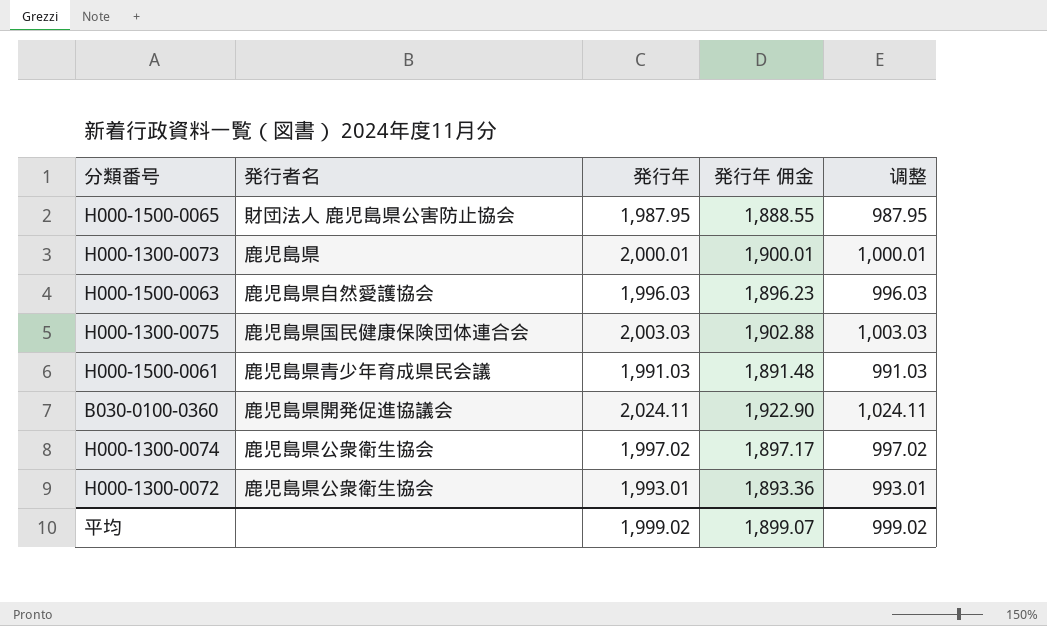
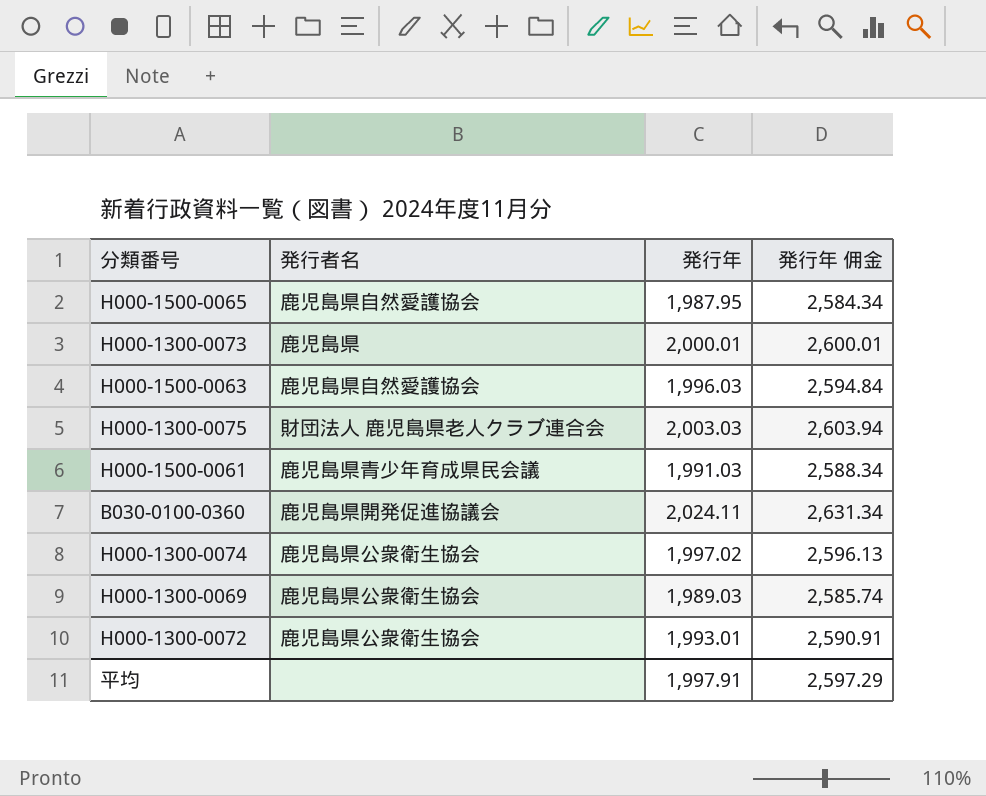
column 调整 | formula: [発行年] - 1000 -> none
column 発行年 佣金 | formula: [発行年] * 0.95 -> [発行年] * 1.3
H000-1500-0065 | 発行者名: 財団法人 鹿児島県公害防止協会 -> 鹿児島県自然愛護協会
H000-1300-0075 | 発行者名: 鹿児島県国民健康保険団体連合会 -> 財団法人 鹿児島県老人クラブ連合会
row H000-1300-0069: none -> 鹿児島県公衆衛生協会 | 1,989.03 | 2,585.74
平均 | 発行年: 1,999.02 -> 1,997.91
平均 | 発行年 佣金: 1,899.07 -> 2,597.29

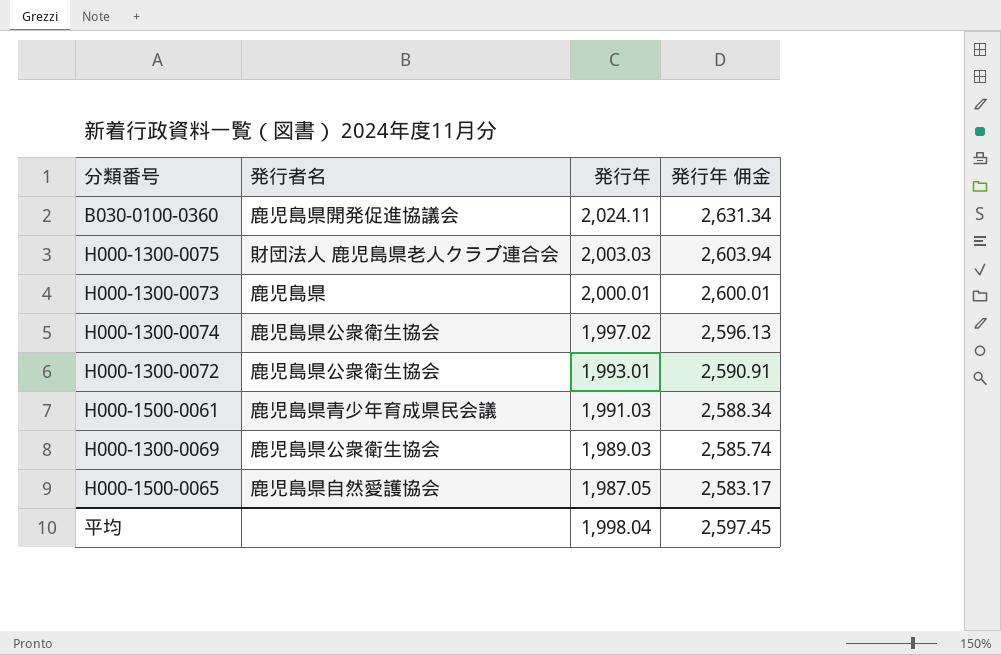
row order: none -> 発行年 descending
row H000-1500-0063: 鹿児島県自然愛護協会 | 1,996.03 | 2,594.84 -> none
H000-1500-0065 | 発行年: 1,987.95 -> 1,987.05
H000-1500-0065 | 発行年 佣金: 2,584.34 -> 2,583.17
平均 | 発行年: 1,997.91 -> 1,998.04
平均 | 発行年 佣金: 2,597.29 -> 2,597.45

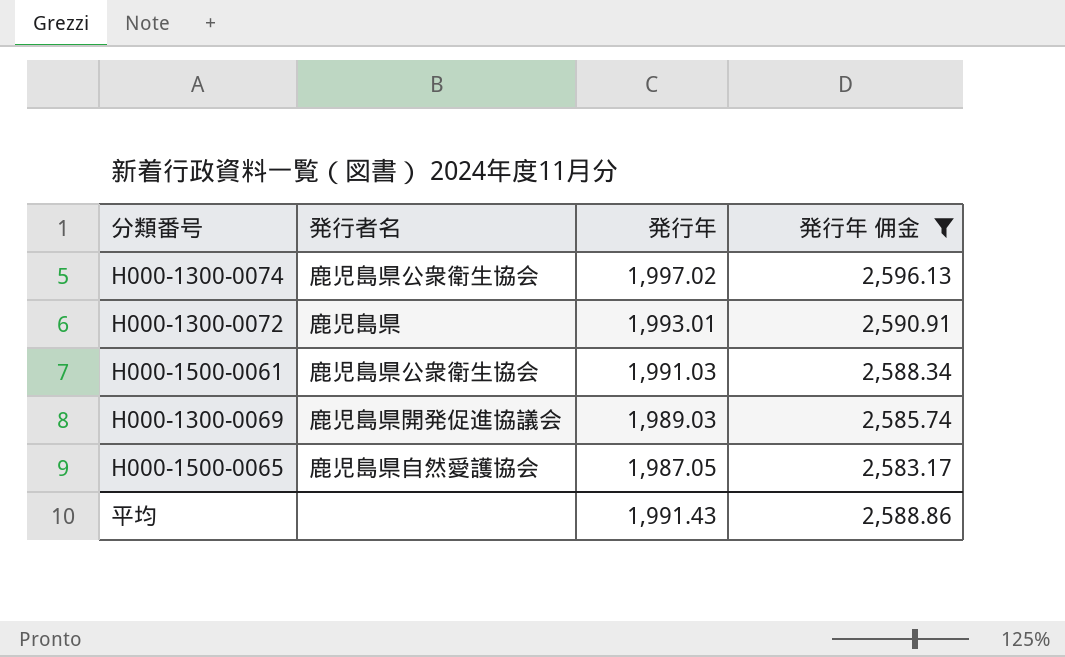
filter: none -> 発行年 佣金 <= 2,596.13
H000-1300-0072 | 発行者名: 鹿児島県公衆衛生協会 -> 鹿児島県
H000-1500-0061 | 発行者名: 鹿児島県青少年育成県民会議 -> 鹿児島県公衆衛生協会
H000-1300-0069 | 発行者名: 鹿児島県公衆衛生協会 -> 鹿児島県開発促進協議会
平均 | 発行年: 1,998.04 -> 1,991.43
平均 | 発行年 佣金: 2,597.45 -> 2,588.86

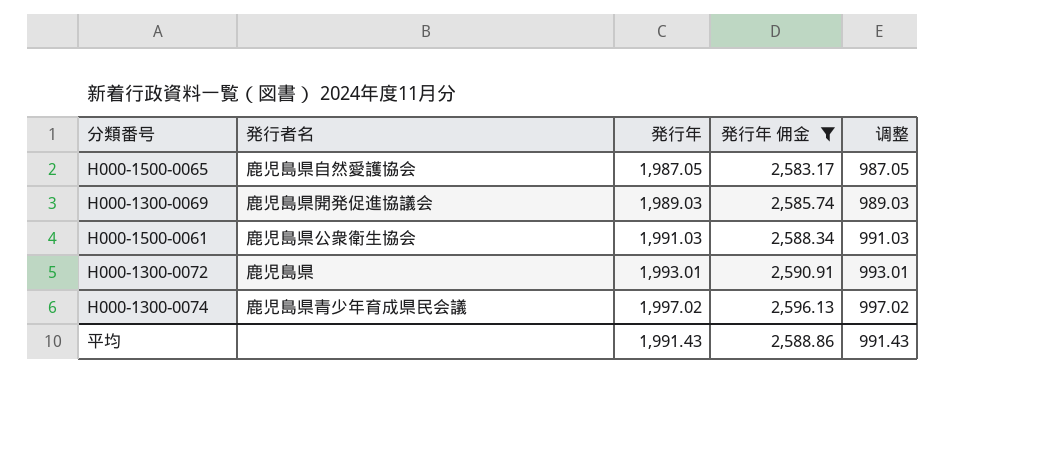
row order: 発行年 descending -> 発行年 ascending
column 调整 | formula: none -> [発行年] - 1000
H000-1300-0074 | 発行者名: 鹿児島県公衆衛生協会 -> 鹿児島県青少年育成県民会議

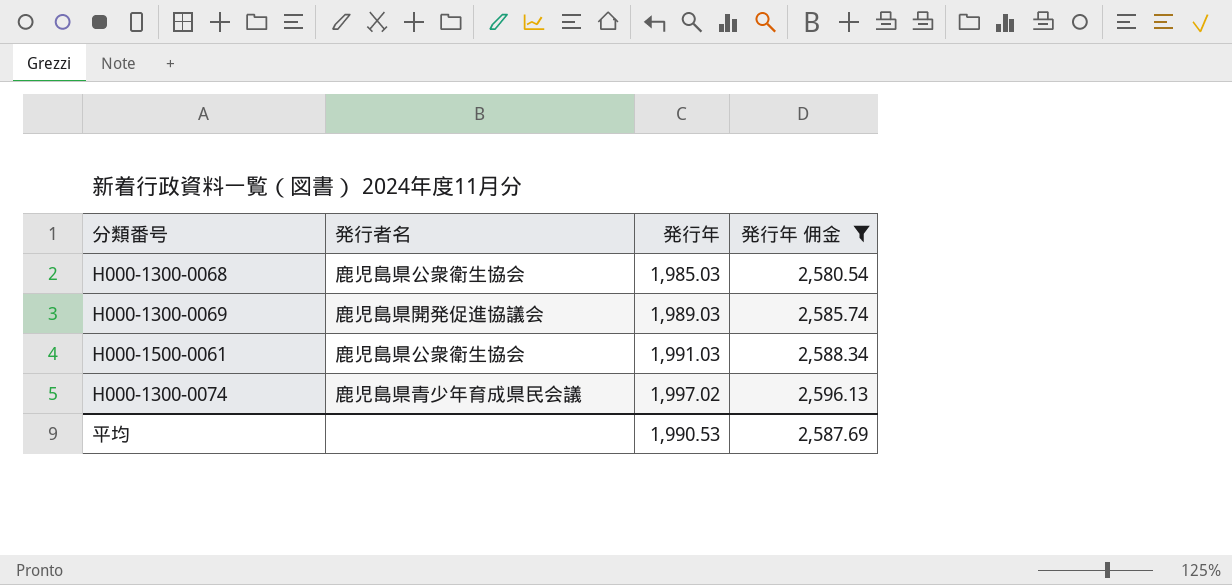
column 调整 | formula: [発行年] - 1000 -> none
row H000-1500-0065: 鹿児島県自然愛護協会 | 1,987.05 | 2,583.17 | 987.05 -> none
row H000-1300-0072: 鹿児島県 | 1,993.01 | 2,590.91 | 993.01 -> none
row H000-1300-0068: none -> 鹿児島県公衆衛生協会 | 1,985.03 | 2,580.54
平均 | 発行年: 1,991.43 -> 1,990.53
平均 | 発行年 佣金: 2,588.86 -> 2,587.69

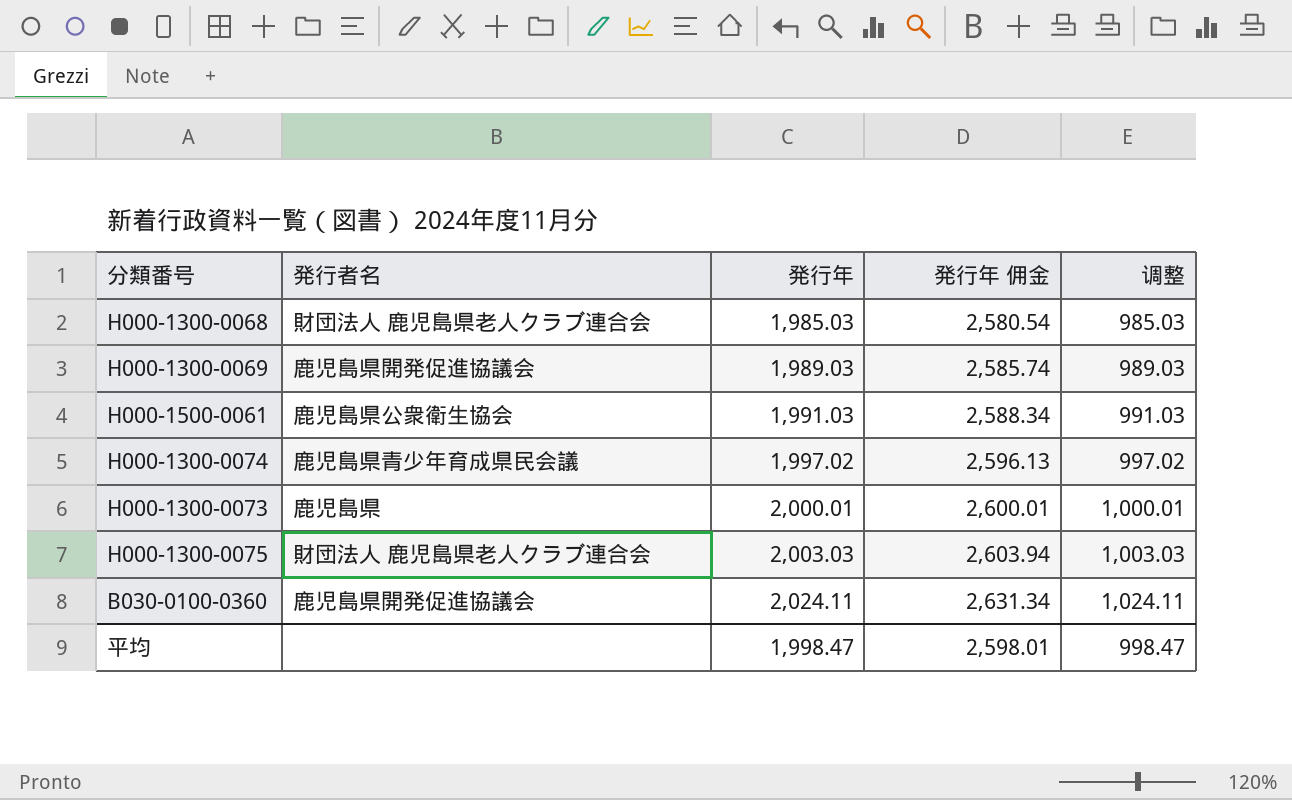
filter: 発行年 佣金 <= 2,596.13 -> none
column 调整 | formula: none -> [発行年] - 1000
H000-1300-0068 | 発行者名: 鹿児島県公衆衛生協会 -> 財団法人 鹿児島県老人クラブ連合会
平均 | 発行年: 1,990.53 -> 1,998.47
平均 | 発行年 佣金: 2,587.69 -> 2,598.01

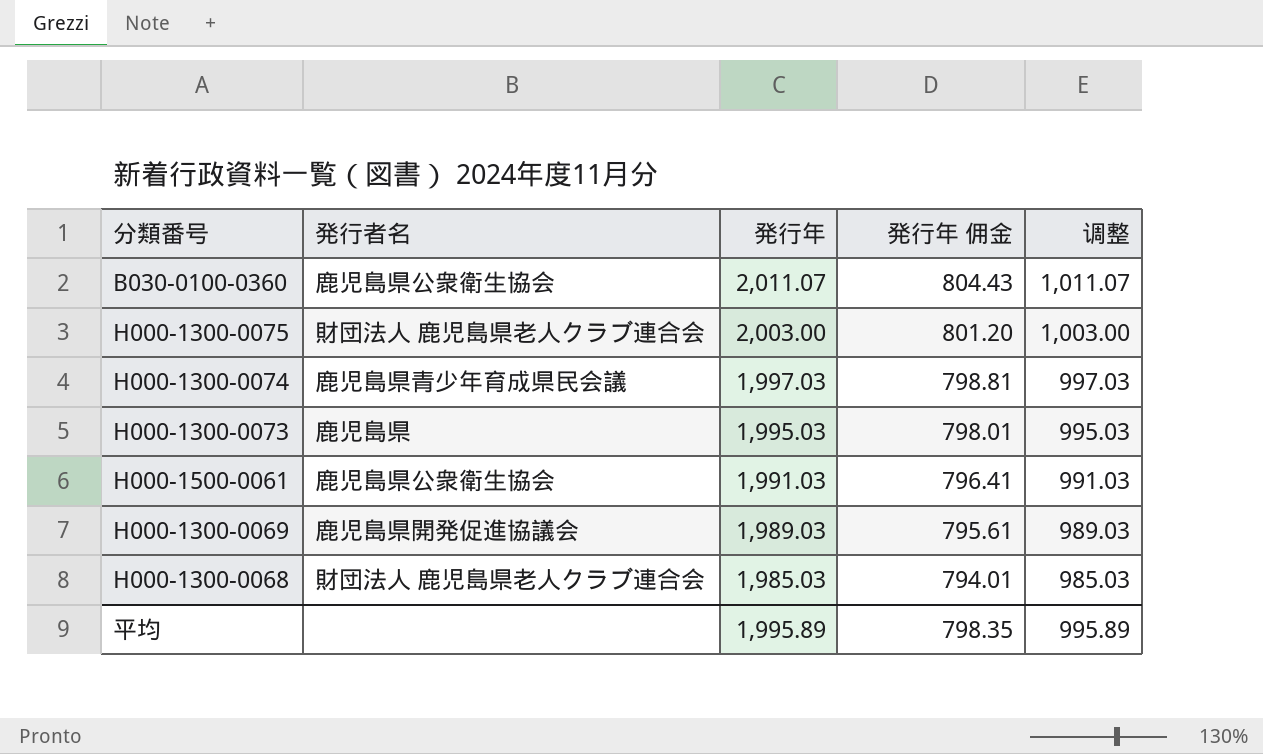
row order: 発行年 ascending -> 発行年 descending
column 発行年 佣金 | formula: [発行年] * 1.3 -> [発行年] * 0.4
B030-0100-0360 | 発行者名: 鹿児島県開発促進協議会 -> 鹿児島県公衆衛生協会
B030-0100-0360 | 発行年: 2,024.11 -> 2,011.07
B030-0100-0360 | 调整: 1,024.11 -> 1,011.07
H000-1300-0075 | 発行年: 2,003.03 -> 2,003.00
H000-1300-0075 | 调整: 1,003.03 -> 1,003.00
H000-1300-0074 | 発行年: 1,997.02 -> 1,997.03
H000-1300-0074 | 调整: 997.02 -> 997.03
H000-1300-0073 | 発行年: 2,000.01 -> 1,995.03
H000-1300-0073 | 调整: 1,000.01 -> 995.03
平均 | 発行年: 1,998.47 -> 1,995.89
平均 | 発行年 佣金: 2,598.01 -> 798.35
平均 | 调整: 998.47 -> 995.89

